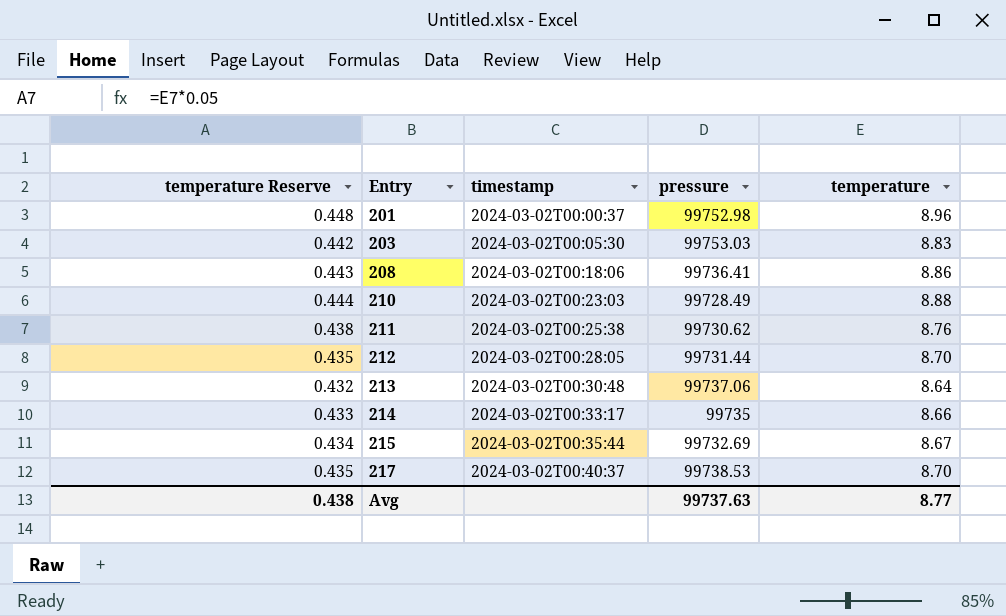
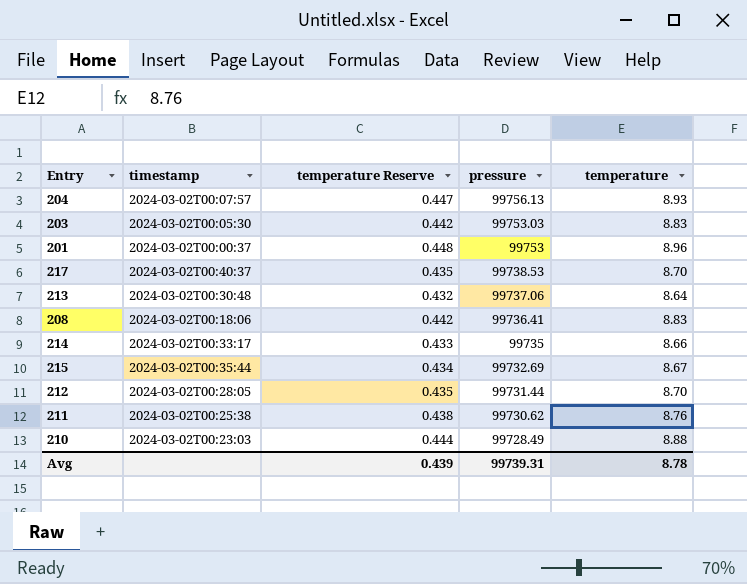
row order: Entry ascending -> pressure descending
column temperature Reserve | position: 1 -> 3
row 204: none -> 2024-03-02T00:07:57 | 0.447 | 99756.13 | 8.93
201 | pressure: 99752.98 -> 99753
208 | temperature Reserve: 0.443 -> 0.442
208 | temperature: 8.86 -> 8.83
Avg | temperature Reserve: 0.438 -> 0.439
Avg | pressure: 99737.63 -> 99739.31
Avg | temperature: 8.77 -> 8.78

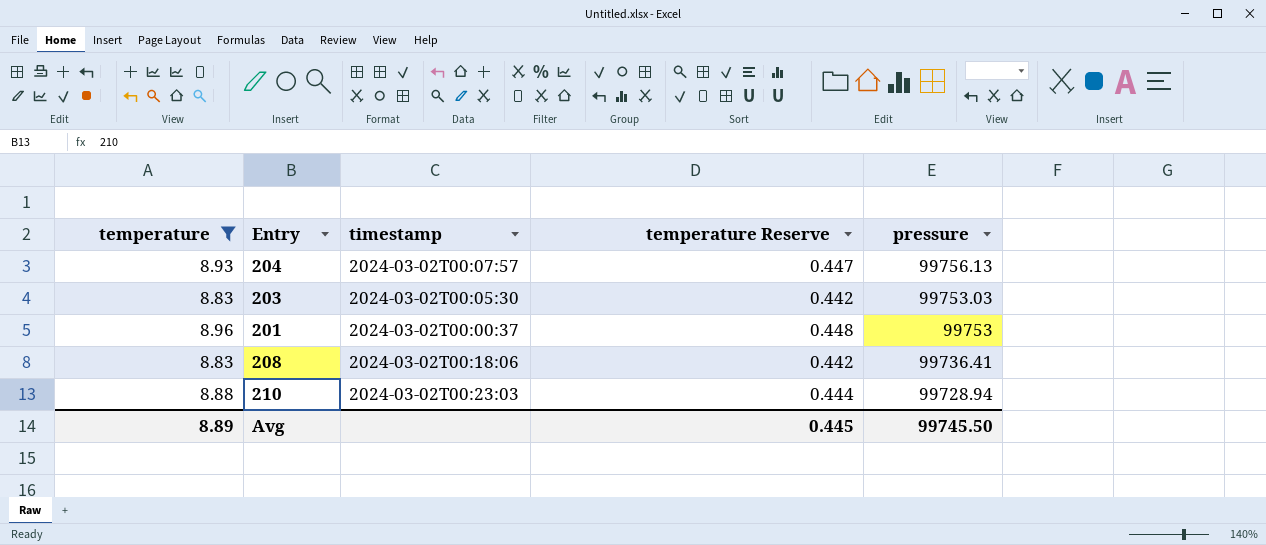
filter: none -> temperature >= 8.83
column temperature | position: 5 -> 1
210 | pressure: 99728.49 -> 99728.94
Avg | temperature: 8.78 -> 8.89
Avg | temperature Reserve: 0.439 -> 0.445
Avg | pressure: 99739.31 -> 99745.50

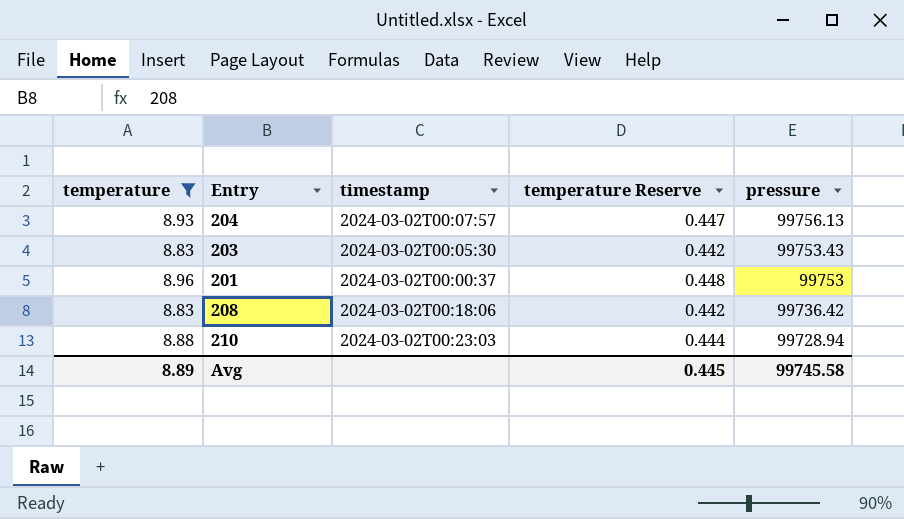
203 | pressure: 99753.03 -> 99753.43
208 | pressure: 99736.41 -> 99736.42
Avg | pressure: 99745.50 -> 99745.58

